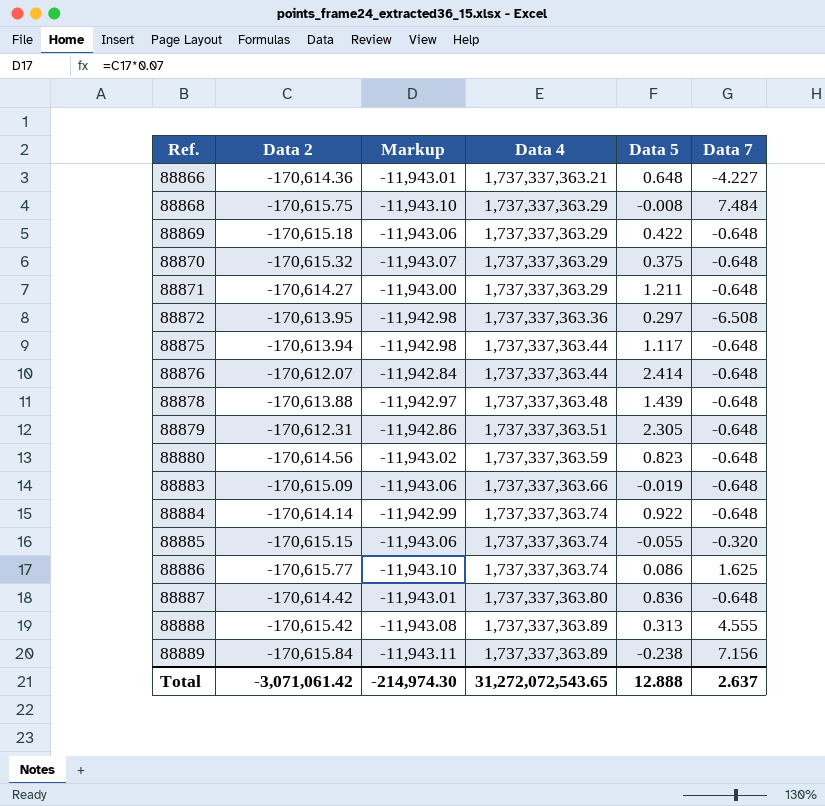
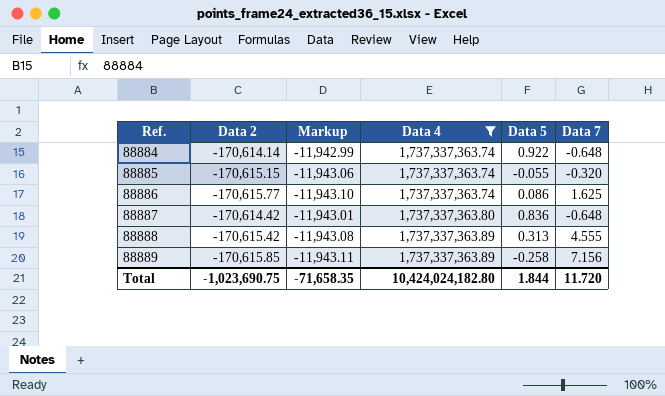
filter: none -> Data 4 >= 1,737,337,363.74
88889 | Data 2: -170,615.84 -> -170,615.85
88889 | Data 5: -0.238 -> -0.258
Total | Data 2: -3,071,061.42 -> -1,023,690.75
Total | Markup: -214,974.30 -> -71,658.35
Total | Data 4: 31,272,072,543.65 -> 10,424,024,182.80
Total | Data 5: 12.888 -> 1.844
Total | Data 7: 2.637 -> 11.720

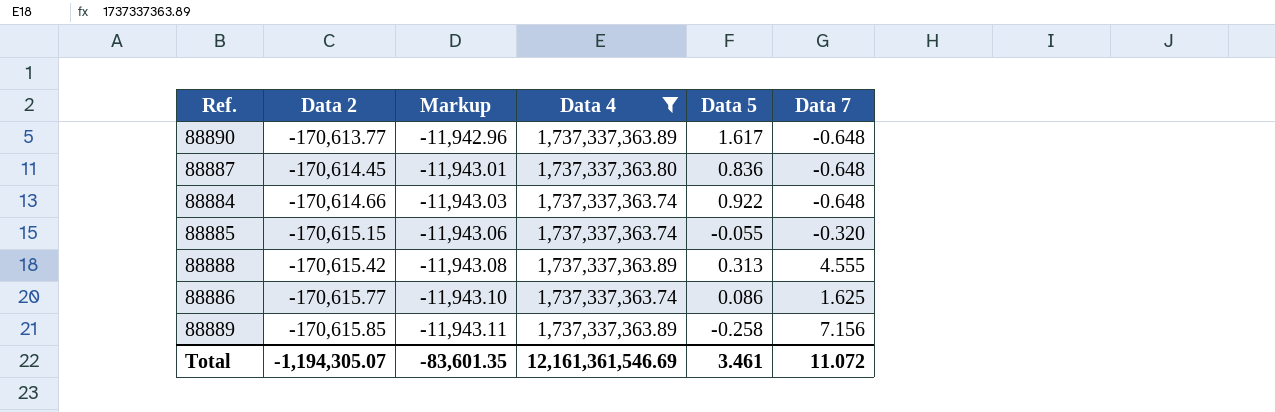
row order: Ref. ascending -> Data 2 descending
row 88890: none -> -170,613.77 | -11,942.96 | 1,737,337,363.89 | 1.617 | -0.648
88887 | Data 2: -170,614.42 -> -170,614.45
88884 | Data 2: -170,614.14 -> -170,614.66
88884 | Markup: -11,942.99 -> -11,943.03
Total | Data 2: -1,023,690.75 -> -1,194,305.07
Total | Markup: -71,658.35 -> -83,601.35
Total | Data 4: 10,424,024,182.80 -> 12,161,361,546.69
Total | Data 5: 1.844 -> 3.461
Total | Data 7: 11.720 -> 11.072

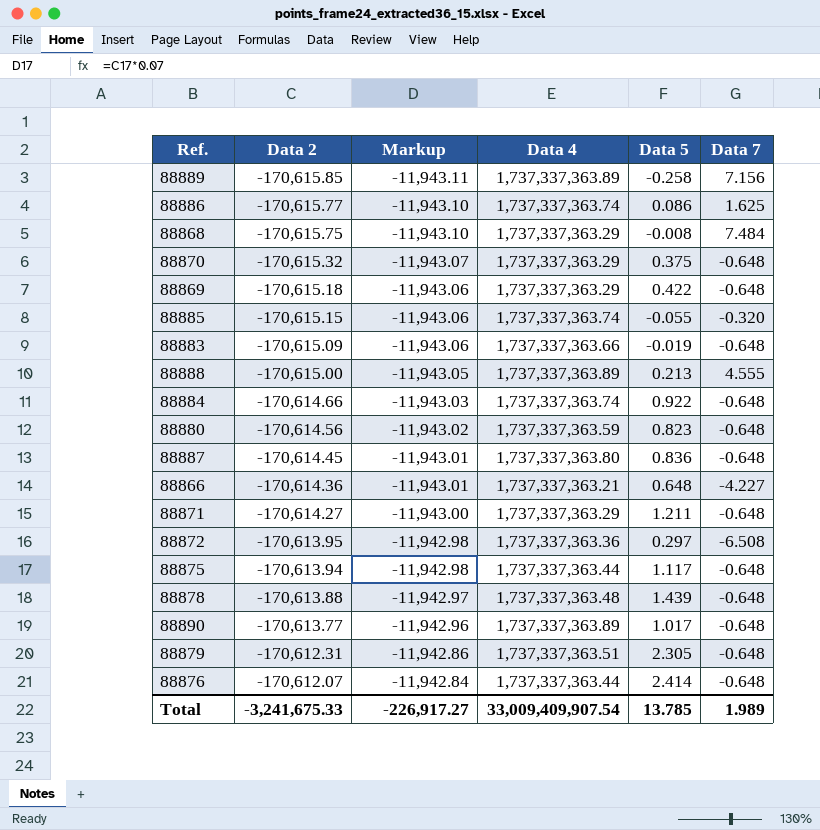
filter: Data 4 >= 1,737,337,363.74 -> none
row order: Data 2 descending -> Data 2 ascending
88888 | Data 2: -170,615.42 -> -170,615.00
88888 | Markup: -11,943.08 -> -11,943.05
88888 | Data 5: 0.313 -> 0.213
88890 | Data 5: 1.617 -> 1.017
Total | Data 2: -1,194,305.07 -> -3,241,675.33
Total | Markup: -83,601.35 -> -226,917.27
Total | Data 4: 12,161,361,546.69 -> 33,009,409,907.54
Total | Data 5: 3.461 -> 13.785
Total | Data 7: 11.072 -> 1.989

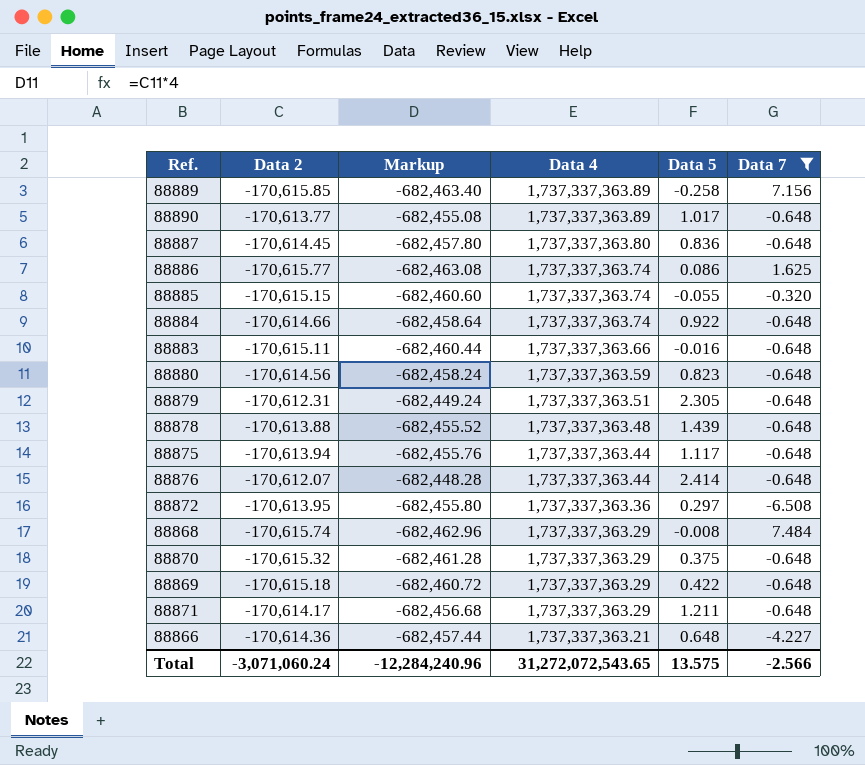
filter: none -> Data 7 != 4.555
row order: Data 2 ascending -> Data 4 descending
column Markup | formula: [Data 2] * 0.07 -> [Data 2] * 4
88883 | Data 2: -170,615.09 -> -170,615.11
88883 | Data 5: -0.019 -> -0.016
88868 | Data 2: -170,615.75 -> -170,615.74
88871 | Data 2: -170,614.27 -> -170,614.17
Total | Data 2: -3,241,675.33 -> -3,071,060.24
Total | Markup: -226,917.27 -> -12,284,240.96
Total | Data 4: 33,009,409,907.54 -> 31,272,072,543.65
Total | Data 5: 13.785 -> 13.575
Total | Data 7: 1.989 -> -2.566

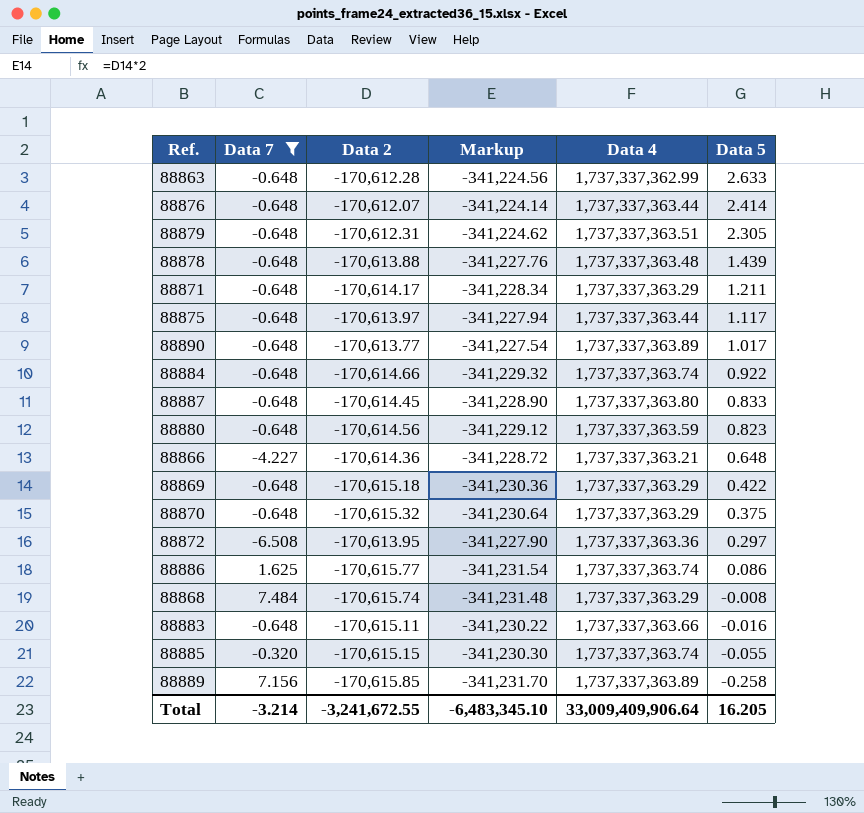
row order: Data 4 descending -> Data 5 descending
column Data 7 | position: 6 -> 2
column Markup | formula: [Data 2] * 4 -> [Data 2] * 2
row 88863: none -> -0.648 | -170,612.28 | -341,224.56 | 1,737,337,362.99 | 2.633
88875 | Data 2: -170,613.94 -> -170,613.97
88887 | Data 5: 0.836 -> 0.833
Total | Data 7: -2.566 -> -3.214
Total | Data 2: -3,071,060.24 -> -3,241,672.55
Total | Markup: -12,284,240.96 -> -6,483,345.10
Total | Data 4: 31,272,072,543.65 -> 33,009,409,906.64
Total | Data 5: 13.575 -> 16.205

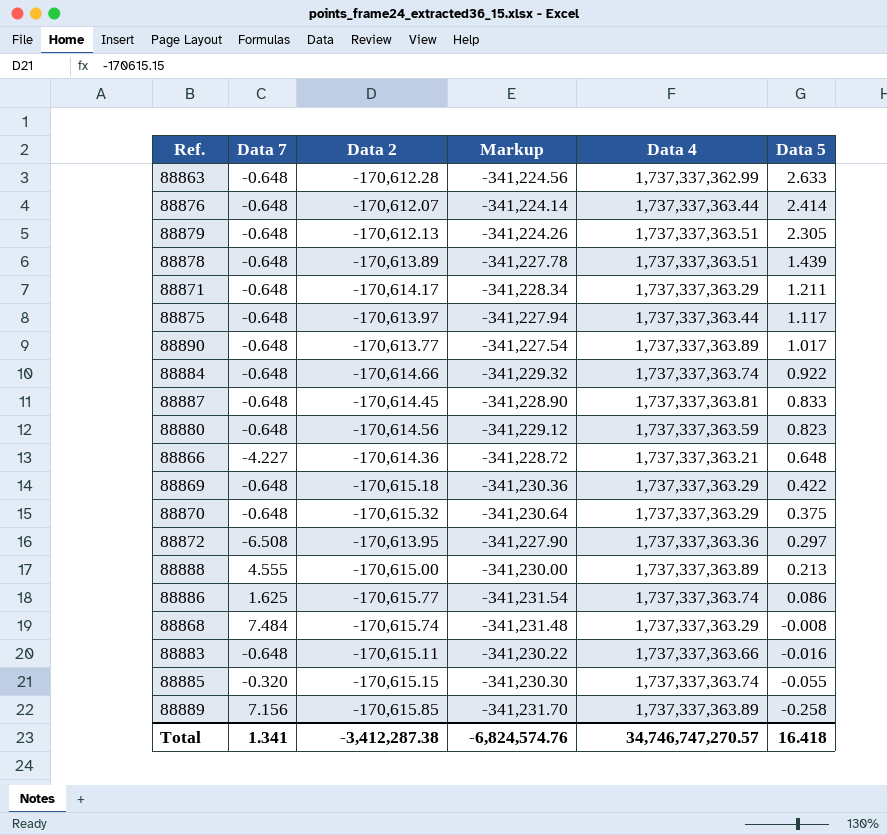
filter: Data 7 != 4.555 -> none
88879 | Data 2: -170,612.31 -> -170,612.13
88879 | Markup: -341,224.62 -> -341,224.26
88878 | Data 2: -170,613.88 -> -170,613.89
88878 | Markup: -341,227.76 -> -341,227.78
88878 | Data 4: 1,737,337,363.48 -> 1,737,337,363.51
88887 | Data 4: 1,737,337,363.80 -> 1,737,337,363.81
Total | Data 7: -3.214 -> 1.341
Total | Data 2: -3,241,672.55 -> -3,412,287.38
Total | Markup: -6,483,345.10 -> -6,824,574.76
Total | Data 4: 33,009,409,906.64 -> 34,746,747,270.57
Total | Data 5: 16.205 -> 16.418

